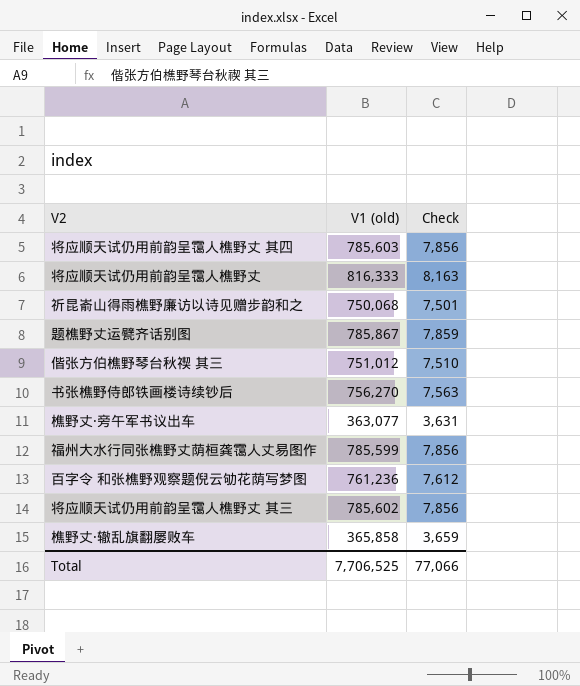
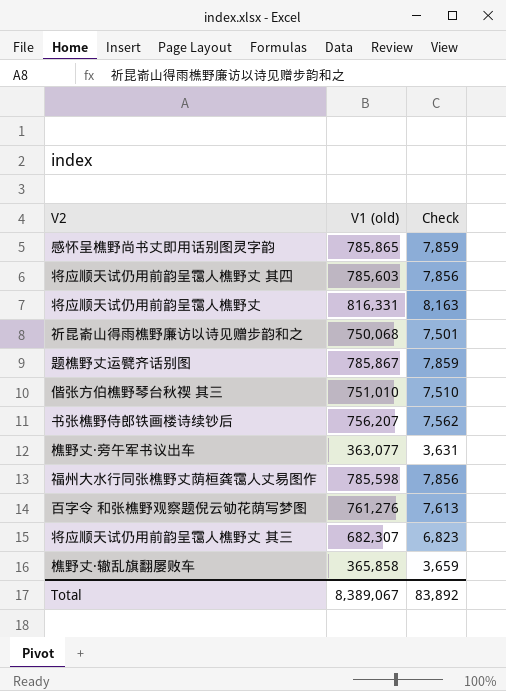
row 感怀呈樵野尚书丈即用话别图灵字韵: none -> 785,865 | 7,859
将应顺天试仍用前韵呈霭人樵野丈 | V1 (old): 816,333 -> 816,331
偕张方伯樵野琴台秋禊 其三 | V1 (old): 751,012 -> 751,010
书张樵野侍郎铁画楼诗续钞后 | V1 (old): 756,270 -> 756,207
书张樵野侍郎铁画楼诗续钞后 | Check: 7,563 -> 7,562
福州大水行同张樵野丈荫桓龚霭人丈易图作 | V1 (old): 785,599 -> 785,598
百字令 和张樵野观察题倪云劬花荫写梦图 | V1 (old): 761,236 -> 761,276
百字令 和张樵野观察题倪云劬花荫写梦图 | Check: 7,612 -> 7,613
将应顺天试仍用前韵呈霭人樵野丈 其三 | V1 (old): 785,602 -> 682,307
将应顺天试仍用前韵呈霭人樵野丈 其三 | Check: 7,856 -> 6,823
Total | V1 (old): 7,706,525 -> 8,389,067
Total | Check: 77,066 -> 83,892

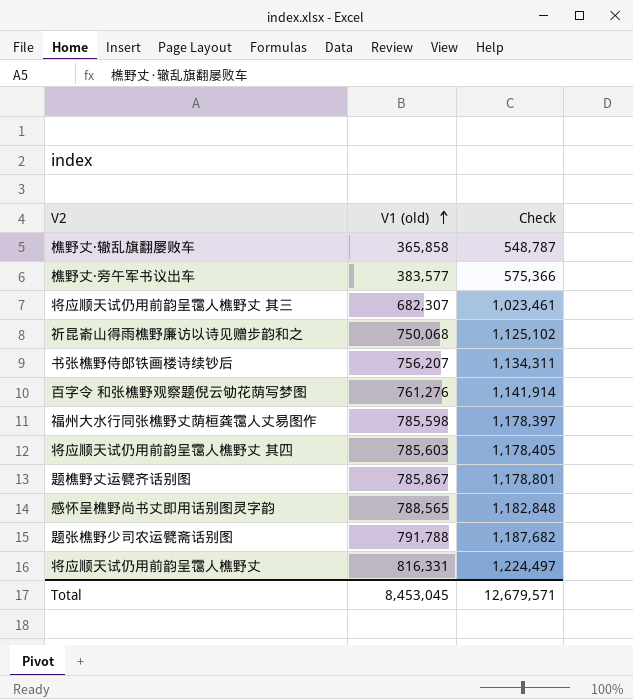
row order: none -> V1 (old) ascending
column Check | formula: [V1 (old)] * 0.01 -> [V1 (old)] * 1.5
row 偕张方伯樵野琴台秋禊 其三: 751,010 | 7,510 -> none
樵野丈·旁午军书议出车 | V1 (old): 363,077 -> 383,577
感怀呈樵野尚书丈即用话别图灵字韵 | V1 (old): 785,865 -> 788,565
row 题张樵野少司农运甓斋话别图: none -> 791,788 | 1,187,682
Total | V1 (old): 8,389,067 -> 8,453,045
Total | Check: 83,892 -> 12,679,571

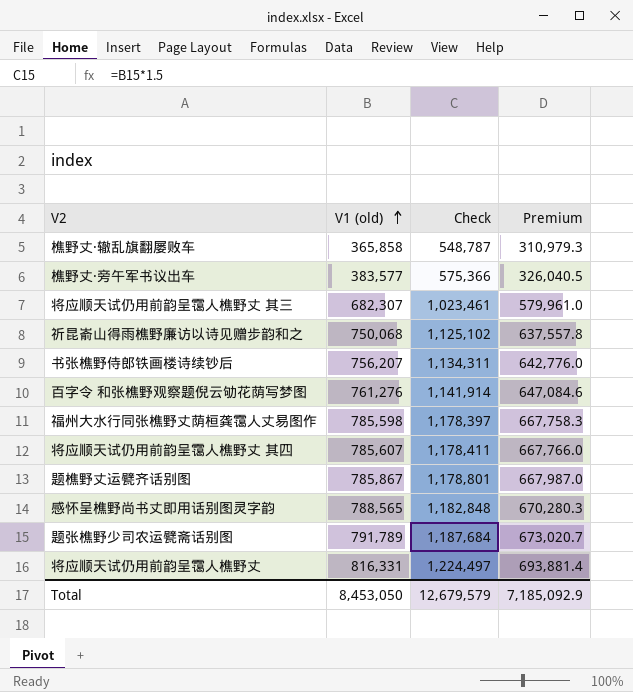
column Premium | formula: none -> [V1 (old)] * 0.85
将应顺天试仍用前韵呈霭人樵野丈 其四 | V1 (old): 785,603 -> 785,607
将应顺天试仍用前韵呈霭人樵野丈 其四 | Check: 1,178,405 -> 1,178,411
题张樵野少司农运甓斋话别图 | V1 (old): 791,788 -> 791,789
题张樵野少司农运甓斋话别图 | Check: 1,187,682 -> 1,187,684
Total | V1 (old): 8,453,045 -> 8,453,050
Total | Check: 12,679,571 -> 12,679,579

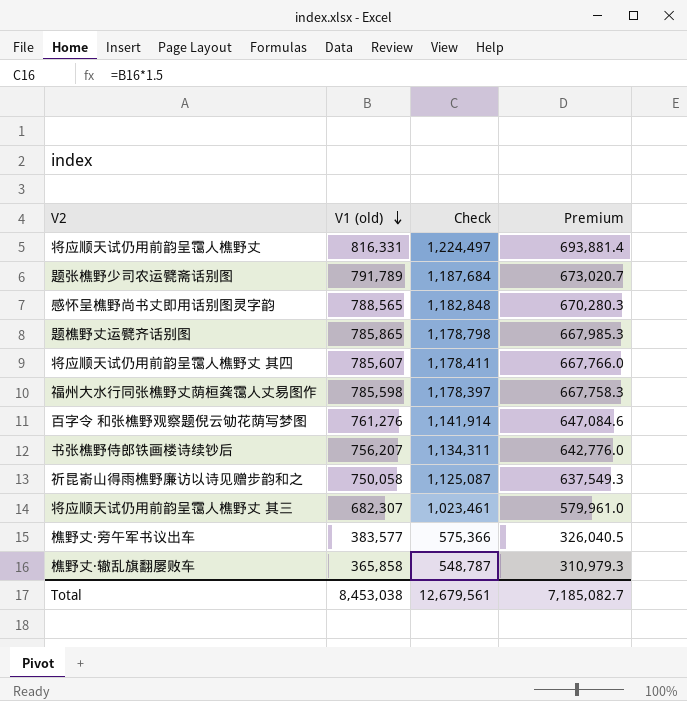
row order: V1 (old) ascending -> V1 (old) descending
题樵野丈运甓齐话别图 | V1 (old): 785,867 -> 785,865
题樵野丈运甓齐话别图 | Check: 1,178,801 -> 1,178,798
题樵野丈运甓齐话别图 | Premium: 667,987.0 -> 667,985.3
祈昆嵛山得雨樵野廉访以诗见赠步韵和之 | V1 (old): 750,068 -> 750,058
祈昆嵛山得雨樵野廉访以诗见赠步韵和之 | Check: 1,125,102 -> 1,125,087
祈昆嵛山得雨樵野廉访以诗见赠步韵和之 | Premium: 637,557.8 -> 637,549.3
Total | V1 (old): 8,453,050 -> 8,453,038
Total | Check: 12,679,579 -> 12,679,561
Total | Premium: 7,185,092.9 -> 7,185,082.7

